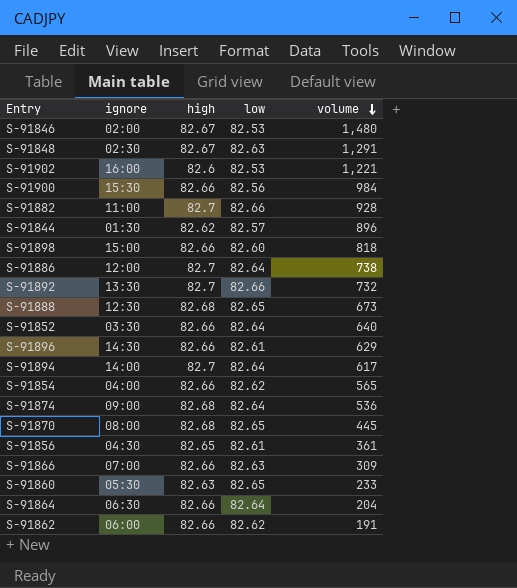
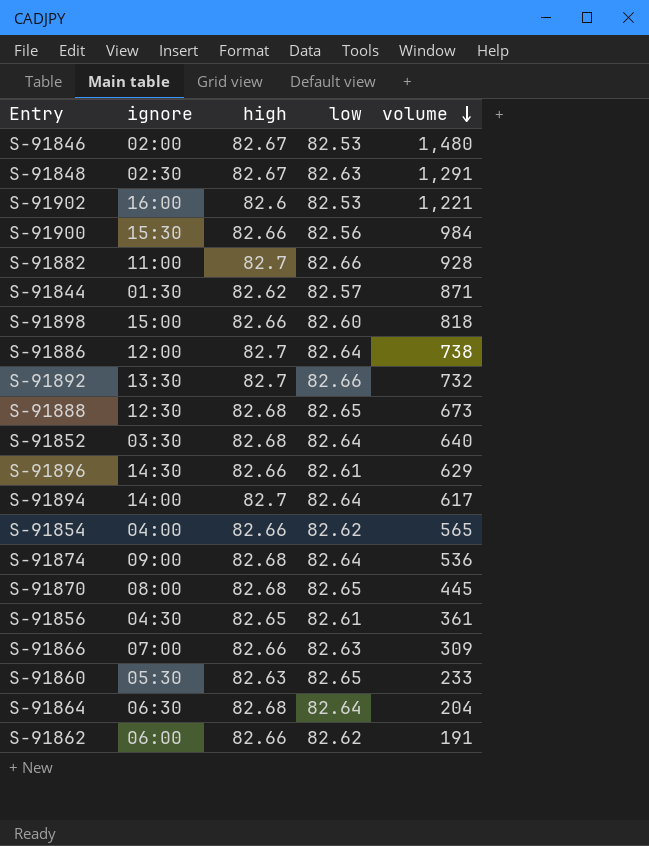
S-91844 | volume: 896 -> 871
S-91852 | high: 82.66 -> 82.68
S-91864 | high: 82.66 -> 82.68

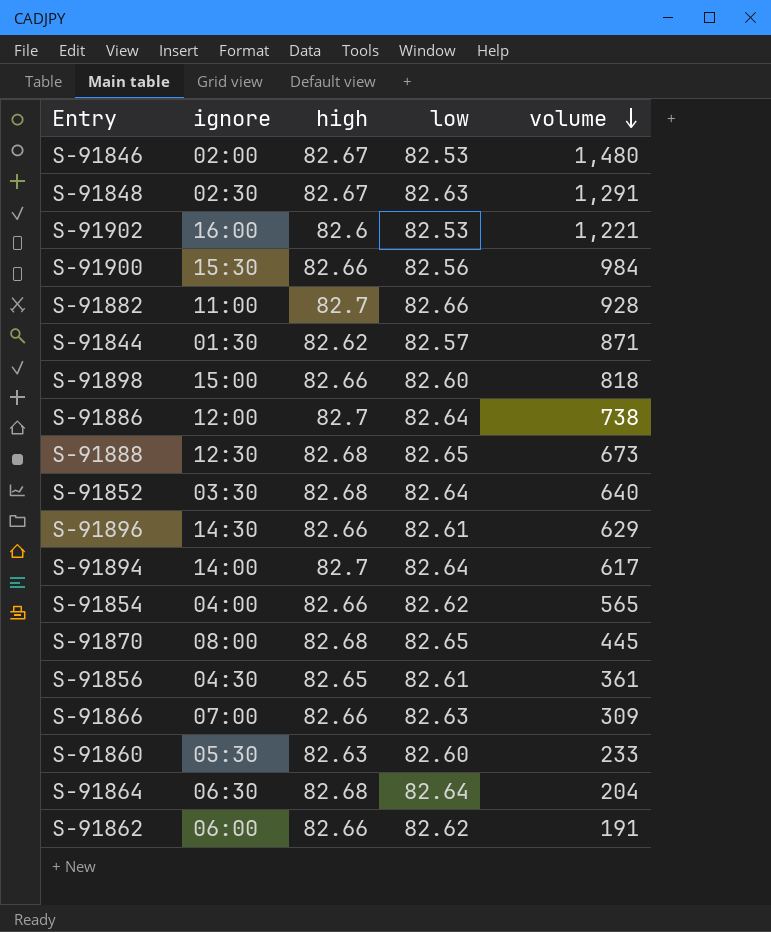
row S-91892: 13:30 | 82.7 | 82.66 | 732 -> none
row S-91874: 09:00 | 82.68 | 82.64 | 536 -> none
S-91860 | low: 82.65 -> 82.60

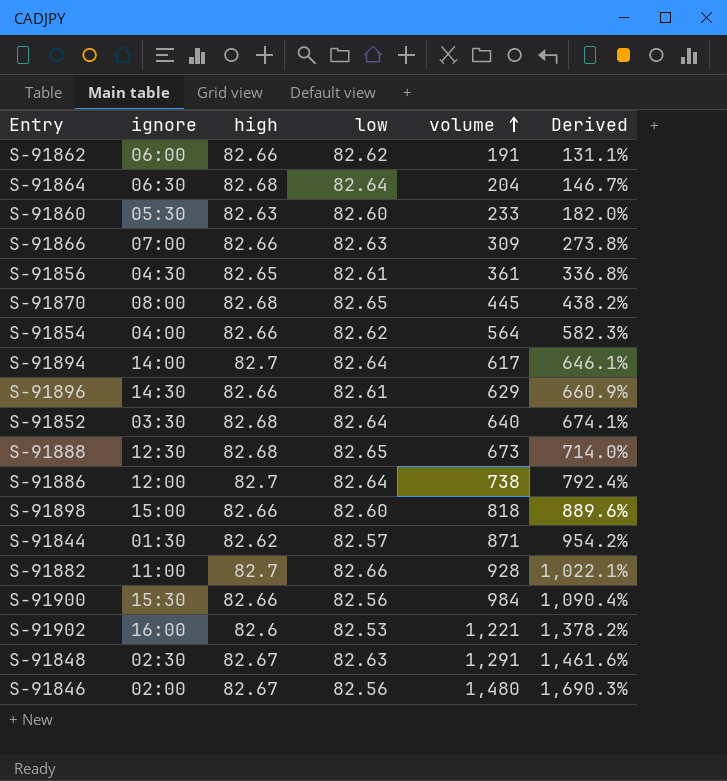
row order: volume descending -> volume ascending
column Derived | formula: none -> ([volume] - [high]) / [high]
S-91854 | volume: 565 -> 564
S-91846 | low: 82.53 -> 82.56

